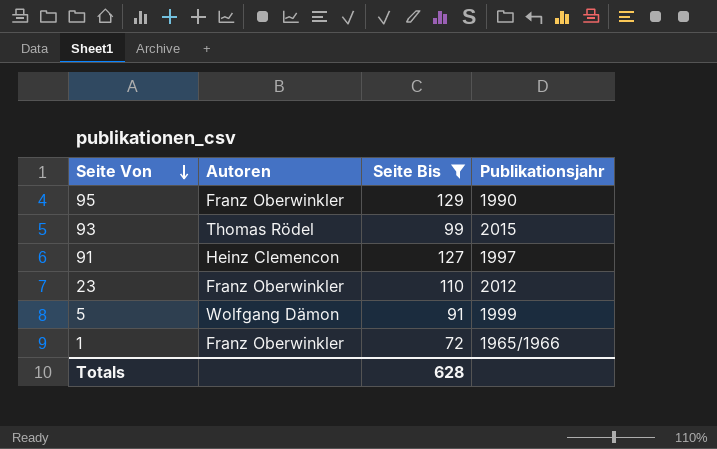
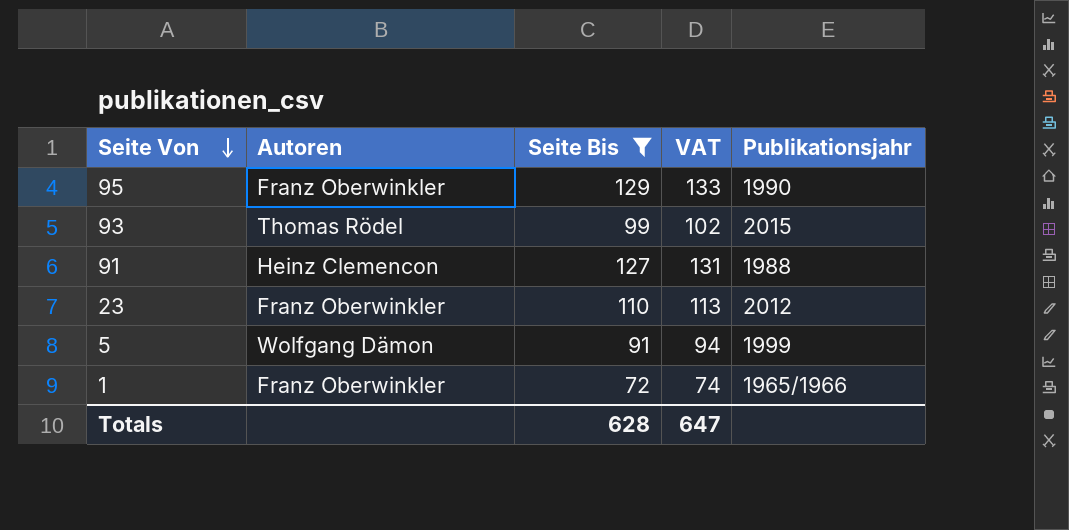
column VAT | formula: none -> [Seite Bis] * 1.03
91 | Publikationsjahr: 1997 -> 1988

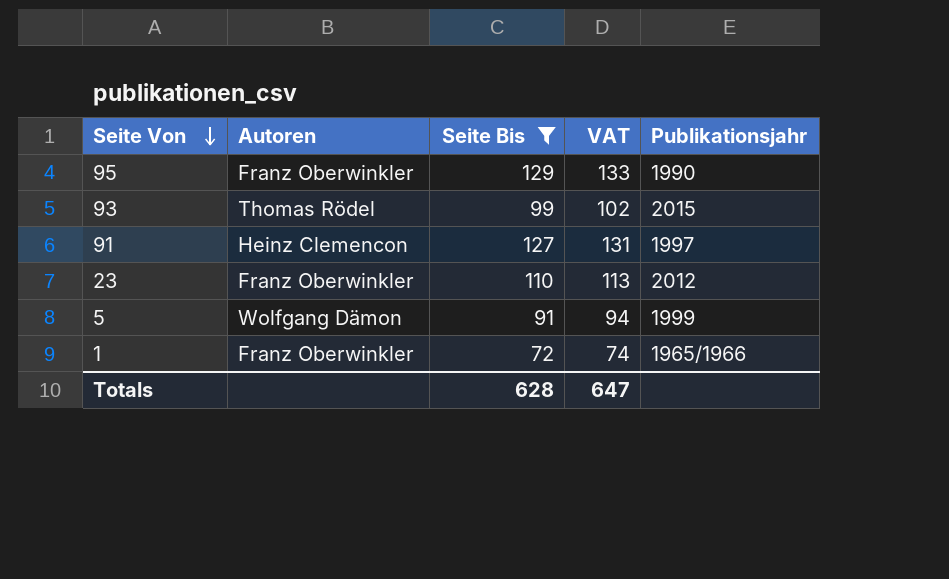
91 | Publikationsjahr: 1988 -> 1997

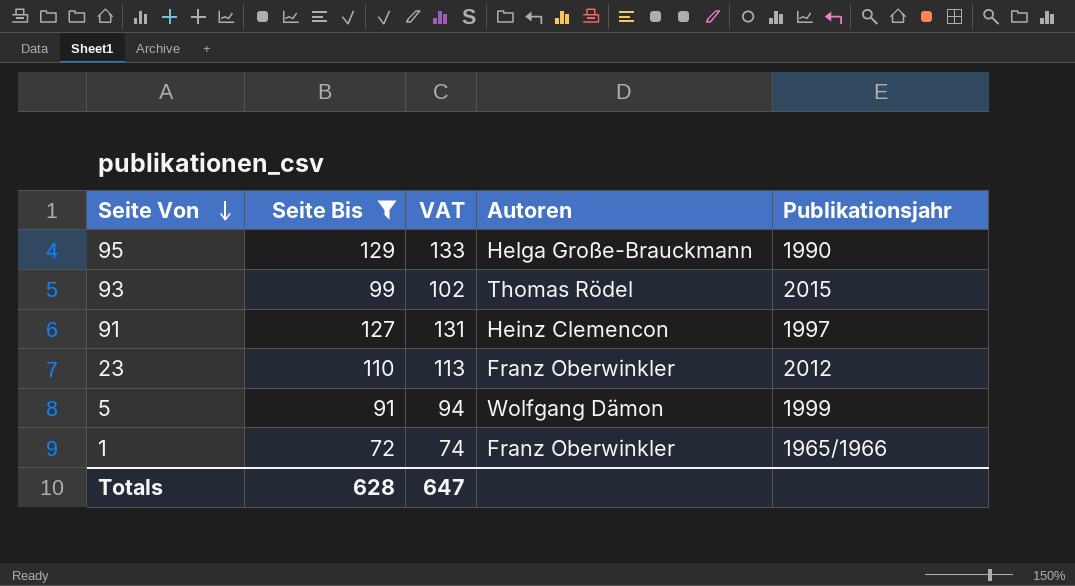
column Autoren | position: 2 -> 4
95 | Autoren: Franz Oberwinkler -> Helga Große-Brauckmann

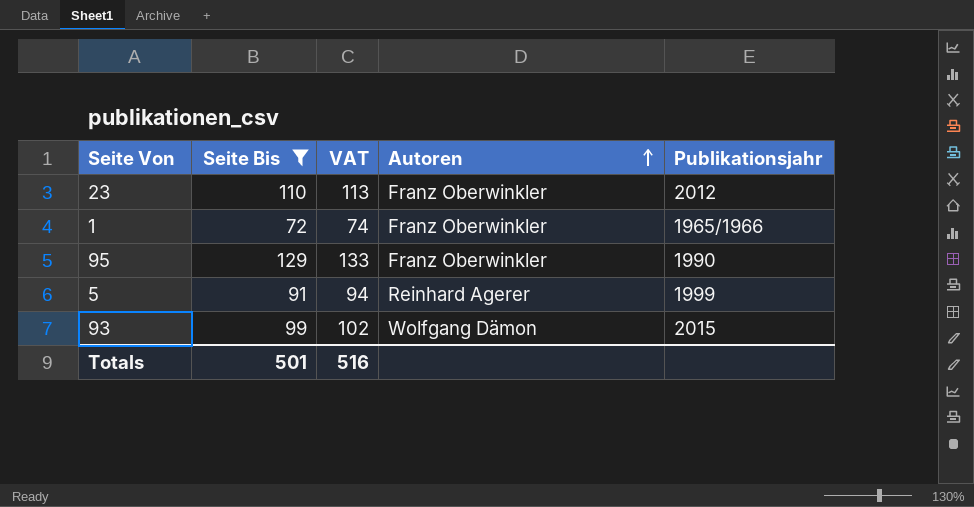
row order: Seite Von descending -> Autoren ascending
row 91: 127 | 131 | Heinz Clemencon | 1997 -> none
95 | Autoren: Helga Große-Brauckmann -> Franz Oberwinkler
5 | Autoren: Wolfgang Dämon -> Reinhard Agerer
93 | Autoren: Thomas Rödel -> Wolfgang Dämon
Totals | Seite Bis: 628 -> 501
Totals | VAT: 647 -> 516

